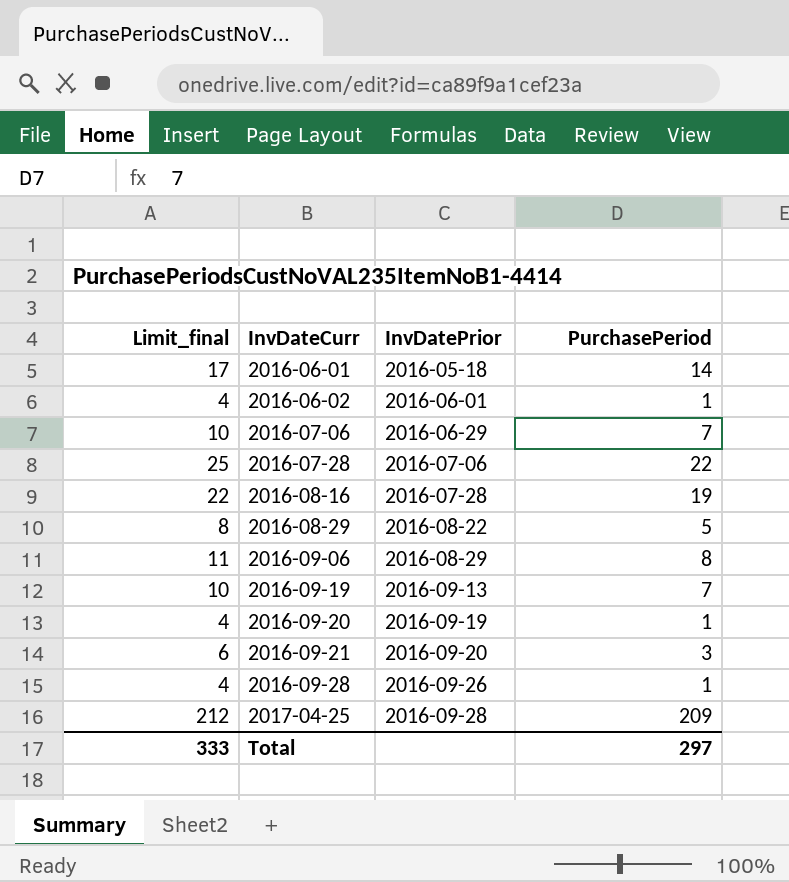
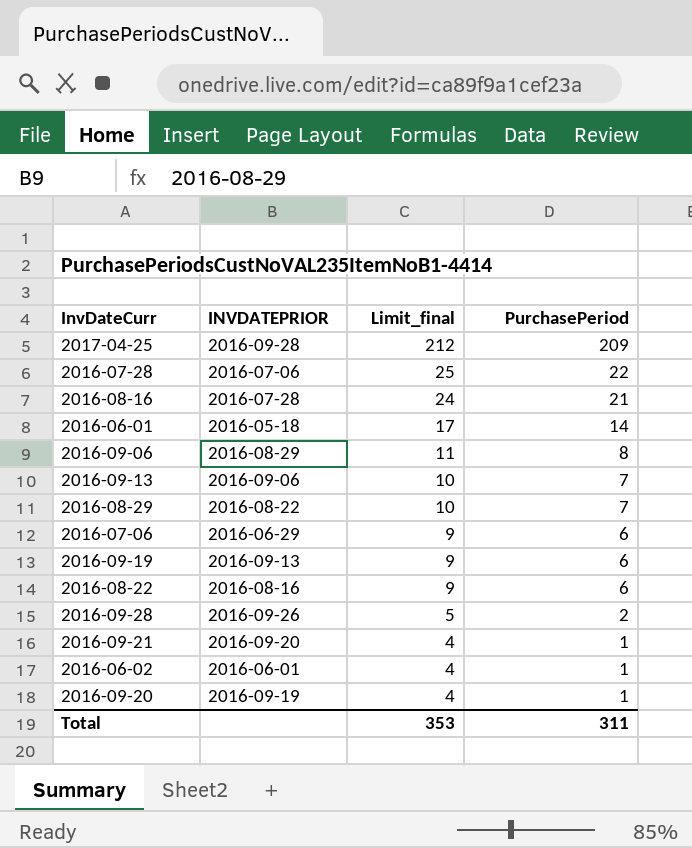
row order: InvDateCurr ascending -> Limit_final descending
column name: InvDatePrior -> INVDATEPRIOR
column Limit_final | position: 1 -> 3
2016-08-16 | Limit_final: 22 -> 24
2016-08-16 | PurchasePeriod: 19 -> 21
row 2016-09-13: none -> 2016-09-06 | 10 | 7
2016-08-29 | Limit_final: 8 -> 10
2016-08-29 | PurchasePeriod: 5 -> 7
2016-07-06 | Limit_final: 10 -> 9
2016-07-06 | PurchasePeriod: 7 -> 6
2016-09-19 | Limit_final: 10 -> 9
2016-09-19 | PurchasePeriod: 7 -> 6
row 2016-08-22: none -> 2016-08-16 | 9 | 6
2016-09-28 | Limit_final: 4 -> 5
2016-09-28 | PurchasePeriod: 1 -> 2
2016-09-21 | Limit_final: 6 -> 4
2016-09-21 | PurchasePeriod: 3 -> 1
Total | Limit_final: 333 -> 353
Total | PurchasePeriod: 297 -> 311

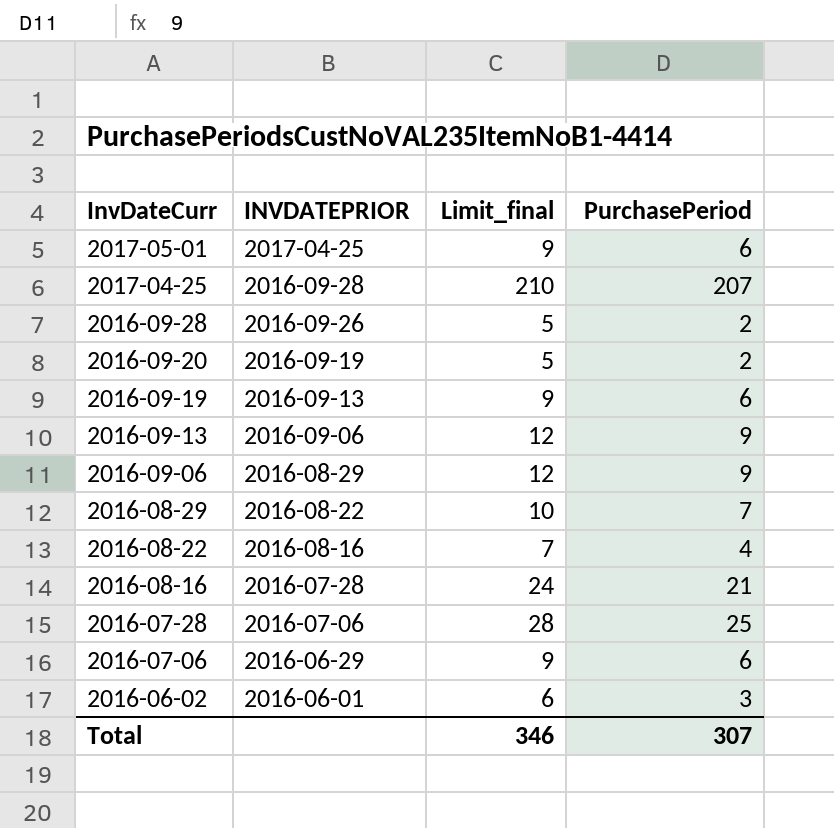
row order: Limit_final descending -> InvDateCurr descending
row 2016-06-01: 2016-05-18 | 17 | 14 -> none
row 2016-09-21: 2016-09-20 | 4 | 1 -> none
row 2017-05-01: none -> 2017-04-25 | 9 | 6
2017-04-25 | Limit_final: 212 -> 210
2017-04-25 | PurchasePeriod: 209 -> 207
2016-09-20 | Limit_final: 4 -> 5
2016-09-20 | PurchasePeriod: 1 -> 2
2016-09-13 | Limit_final: 10 -> 12
2016-09-13 | PurchasePeriod: 7 -> 9
2016-09-06 | Limit_final: 11 -> 12
2016-09-06 | PurchasePeriod: 8 -> 9
2016-08-22 | Limit_final: 9 -> 7
2016-08-22 | PurchasePeriod: 6 -> 4
2016-07-28 | Limit_final: 25 -> 28
2016-07-28 | PurchasePeriod: 22 -> 25
2016-06-02 | Limit_final: 4 -> 6
2016-06-02 | PurchasePeriod: 1 -> 3
Total | Limit_final: 353 -> 346
Total | PurchasePeriod: 311 -> 307

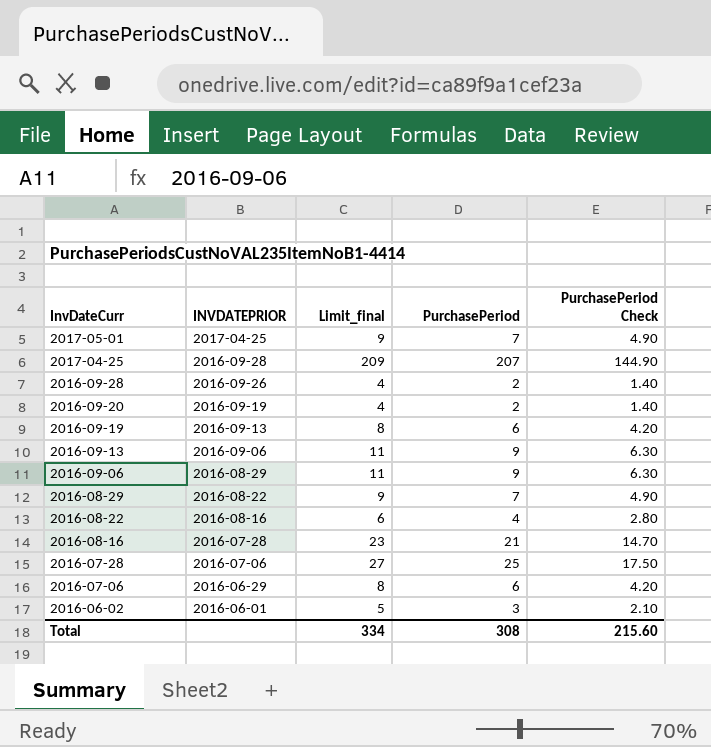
column Limit_final | formula: [PurchasePeriod] + 3 -> [PurchasePeriod] + 2
column PurchasePeriod Check | formula: none -> [PurchasePeriod] * 0.7
2017-05-01 | PurchasePeriod: 6 -> 7
Total | Limit_final: 346 -> 334
Total | PurchasePeriod: 307 -> 308

